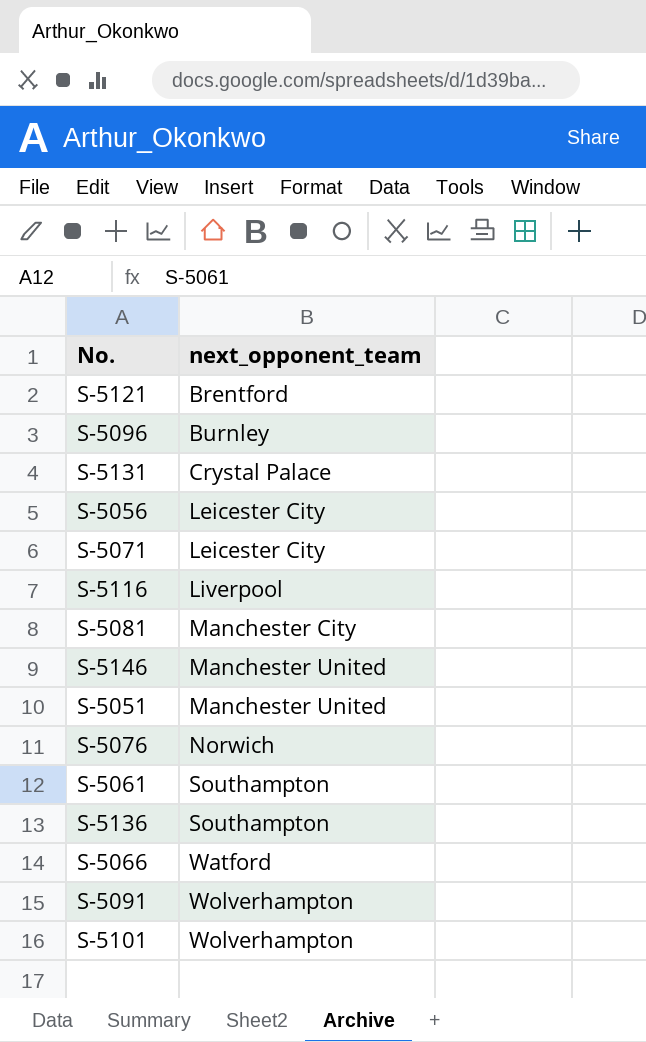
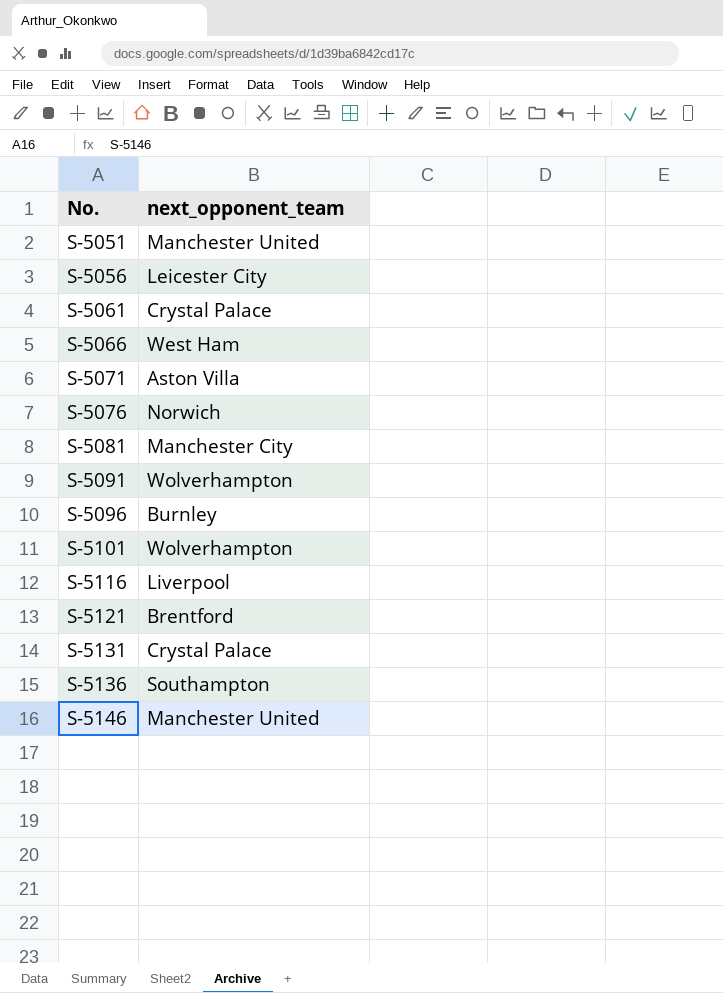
row order: next_opponent_team ascending -> No. ascending
S-5061 | next_opponent_team: Southampton -> Crystal Palace
S-5066 | next_opponent_team: Watford -> West Ham
S-5071 | next_opponent_team: Leicester City -> Aston Villa

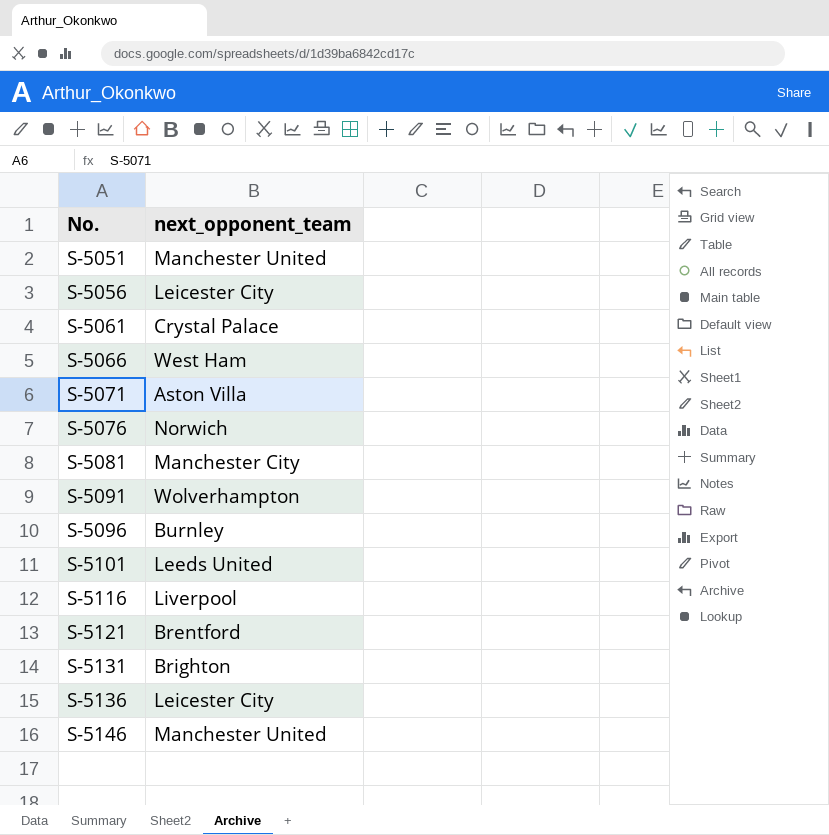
S-5101 | next_opponent_team: Wolverhampton -> Leeds United
S-5131 | next_opponent_team: Crystal Palace -> Brighton
S-5136 | next_opponent_team: Southampton -> Leicester City

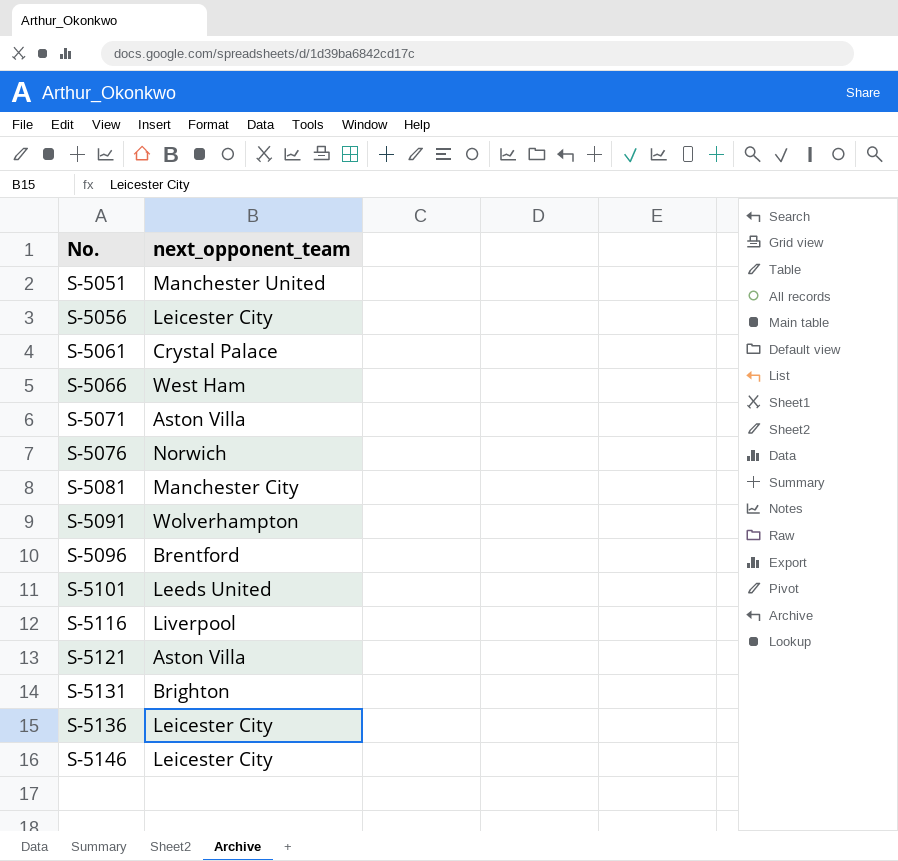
S-5096 | next_opponent_team: Burnley -> Brentford
S-5121 | next_opponent_team: Brentford -> Aston Villa
S-5146 | next_opponent_team: Manchester United -> Leicester City

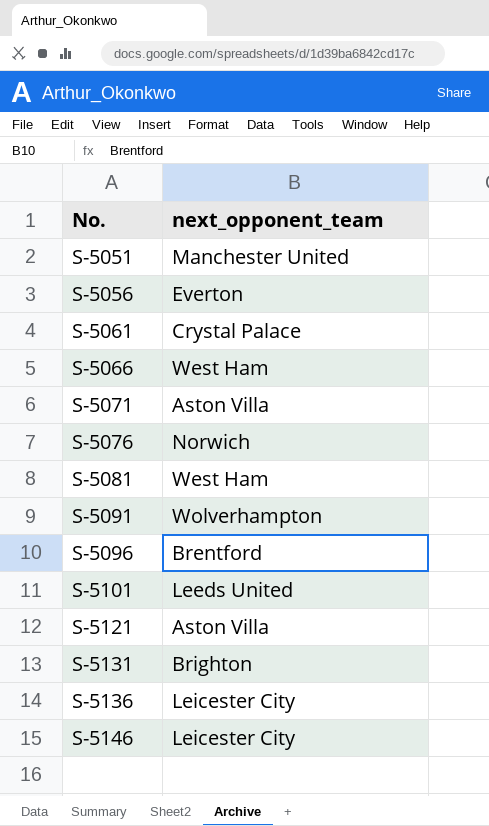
row S-5116: Liverpool -> none
S-5056 | next_opponent_team: Leicester City -> Everton
S-5081 | next_opponent_team: Manchester City -> West Ham

